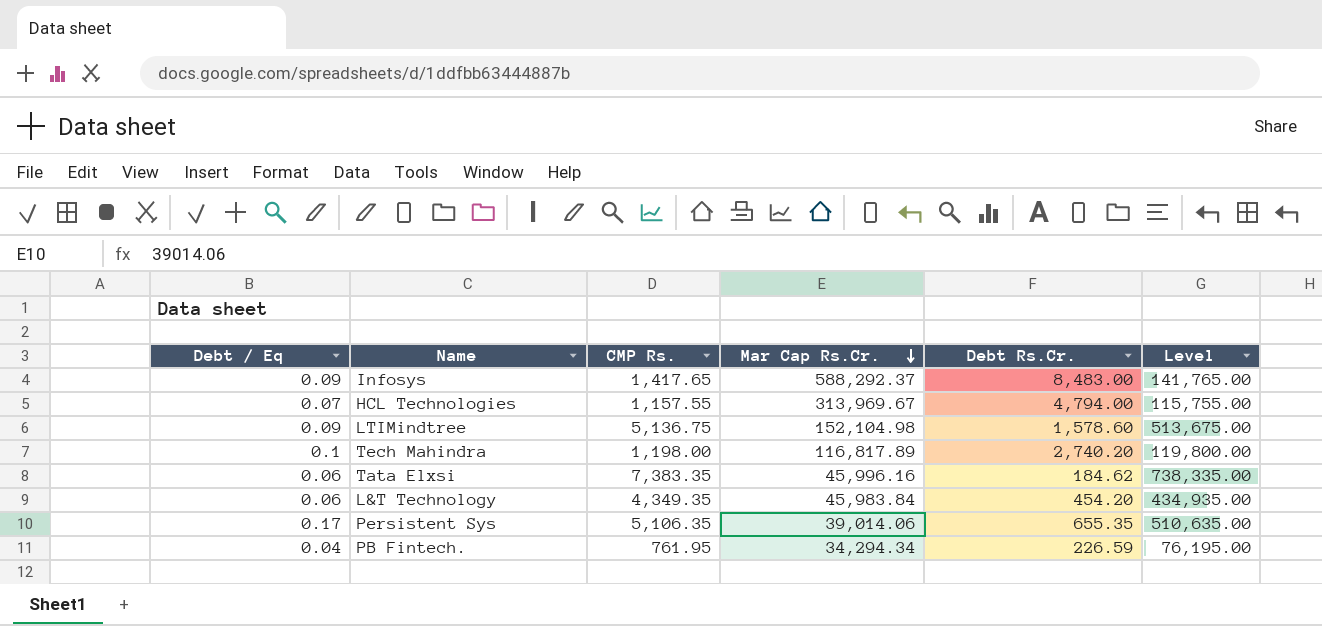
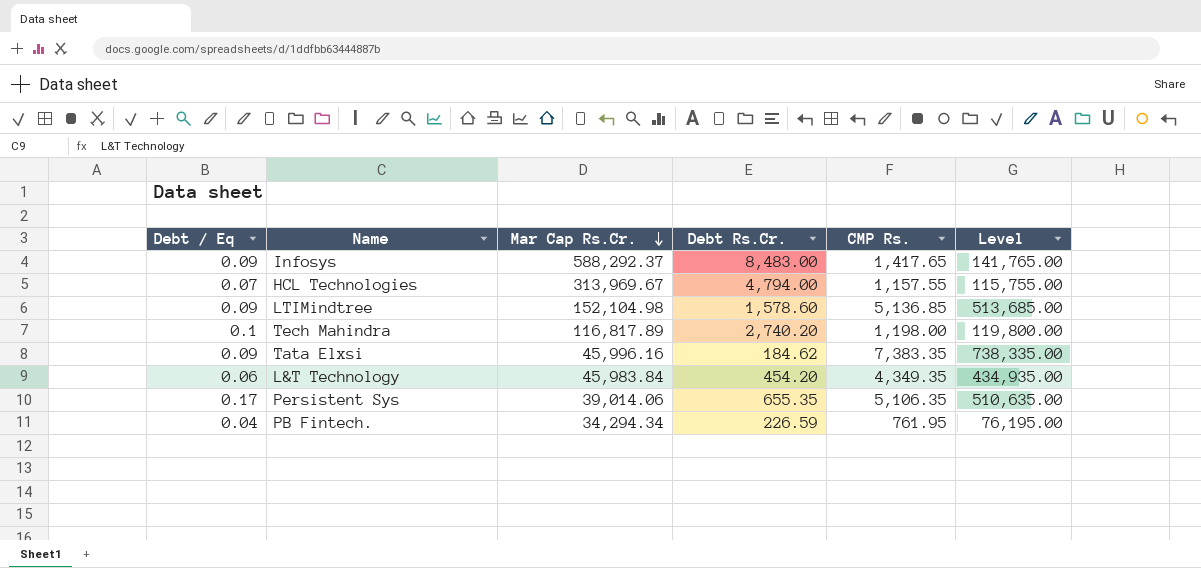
column CMP Rs. | position: 3 -> 5
LTIMindtree | CMP Rs.: 5,136.75 -> 5,136.85
LTIMindtree | Level: 513,675.00 -> 513,685.00
Tata Elxsi | Debt / Eq: 0.06 -> 0.09

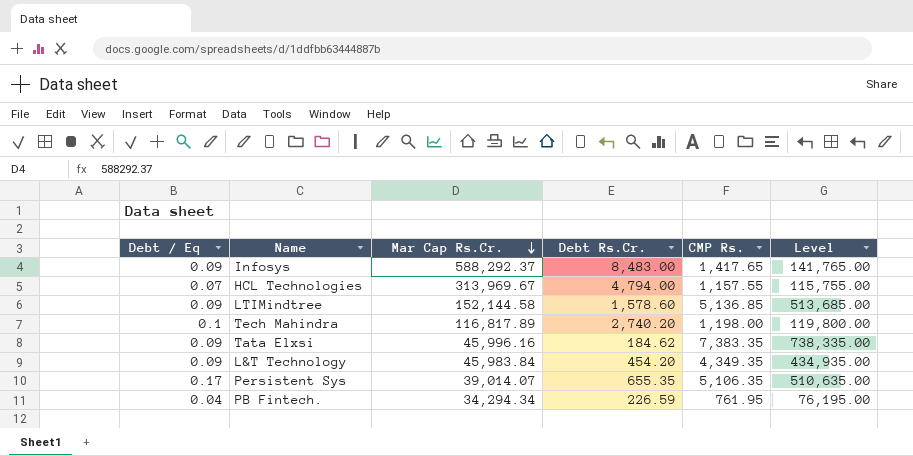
LTIMindtree | Mar Cap Rs.Cr.: 152,104.98 -> 152,144.58
L&T Technology | Debt / Eq: 0.06 -> 0.09
Persistent Sys | Mar Cap Rs.Cr.: 39,014.06 -> 39,014.07

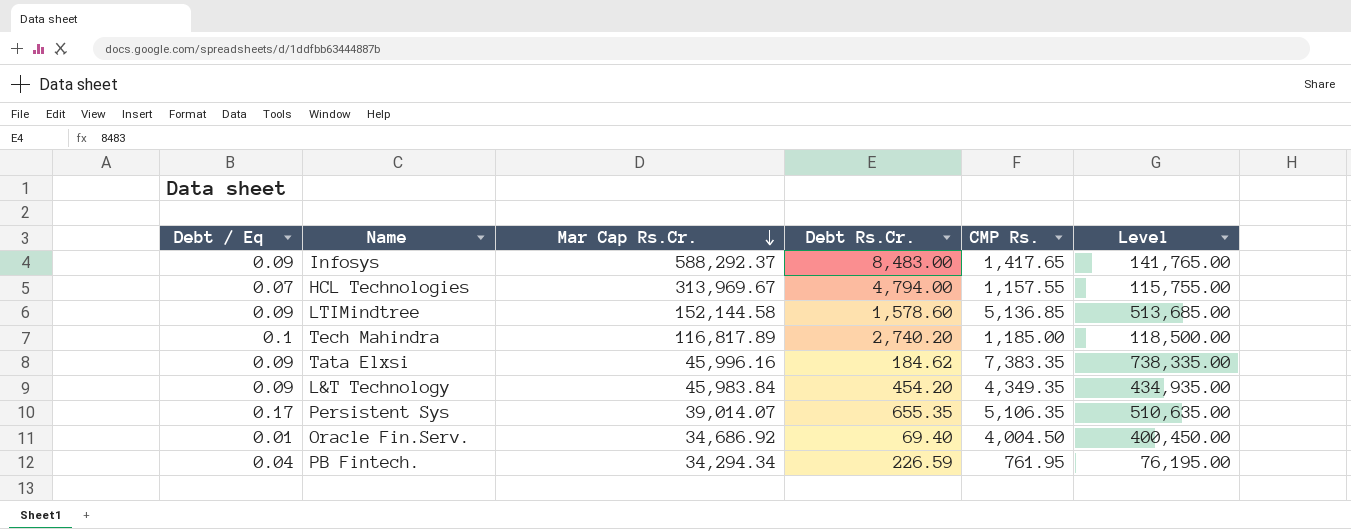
Tech Mahindra | CMP Rs.: 1,198.00 -> 1,185.00
Tech Mahindra | Level: 119,800.00 -> 118,500.00
row Oracle Fin.Serv.: none -> 0.01 | 34,686.92 | 69.40 | 4,004.50 | 400,450.00

